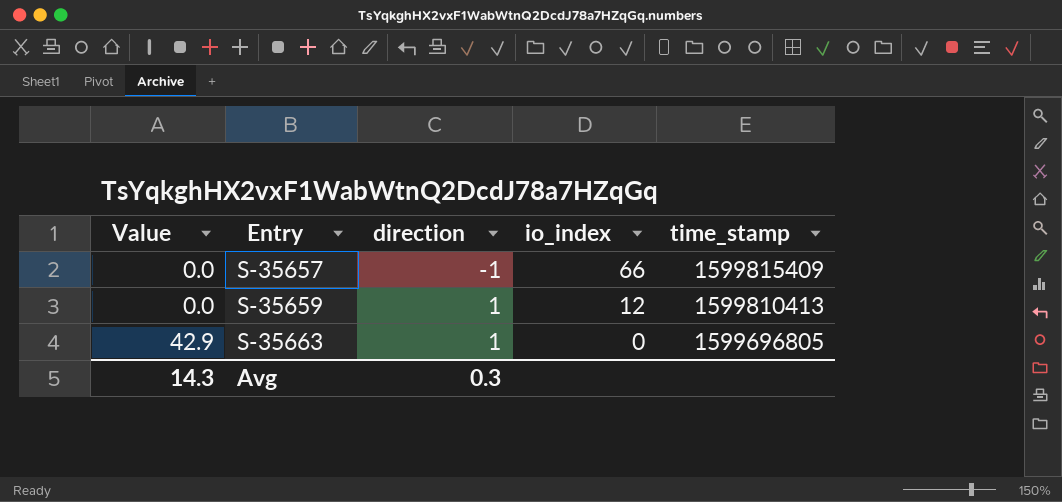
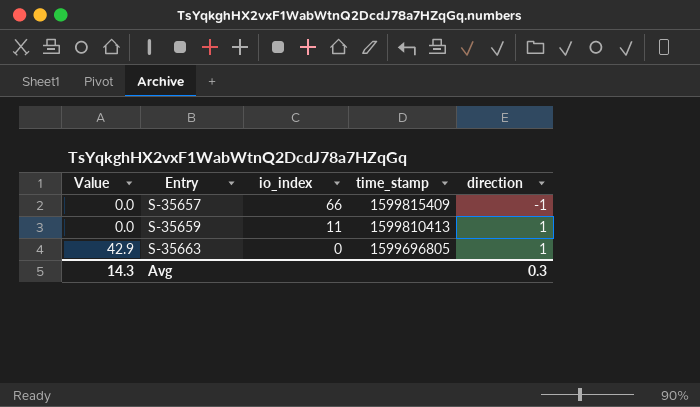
column direction | position: 3 -> 5
S-35659 | io_index: 12 -> 11

